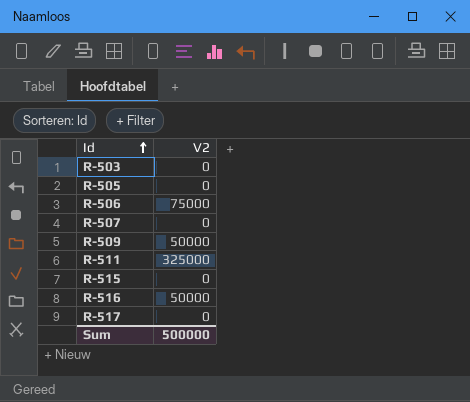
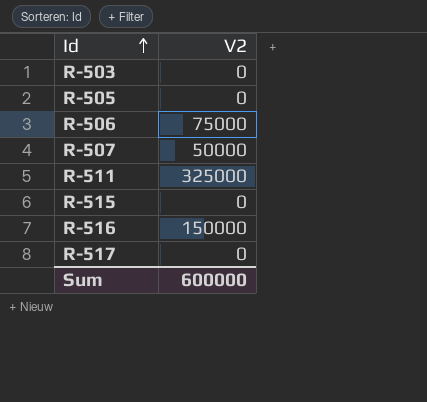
row R-509: 50000 -> none
R-507 | V2: 0 -> 50000
R-516 | V2: 50000 -> 150000
Sum | V2: 500000 -> 600000

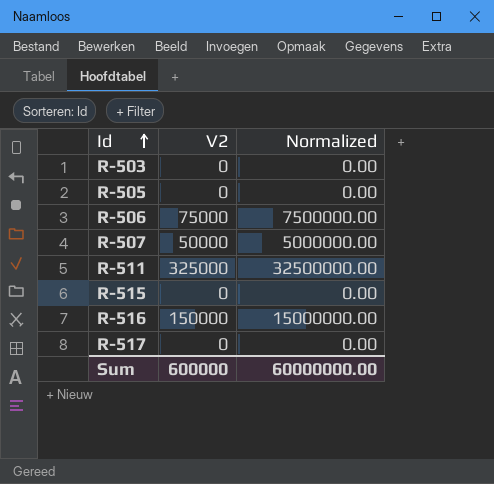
column Normalized | formula: none -> [V2] * 100

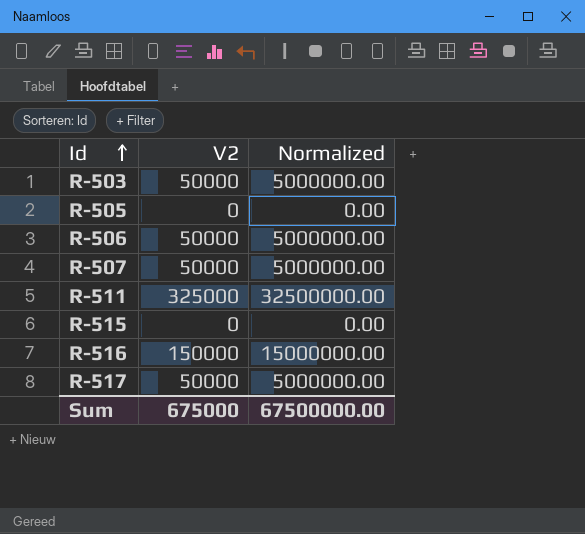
R-503 | V2: 0 -> 50000
R-503 | Normalized: 0.00 -> 5000000.00
R-506 | V2: 75000 -> 50000
R-506 | Normalized: 7500000.00 -> 5000000.00
R-517 | V2: 0 -> 50000
R-517 | Normalized: 0.00 -> 5000000.00
Sum | V2: 600000 -> 675000
Sum | Normalized: 60000000.00 -> 67500000.00

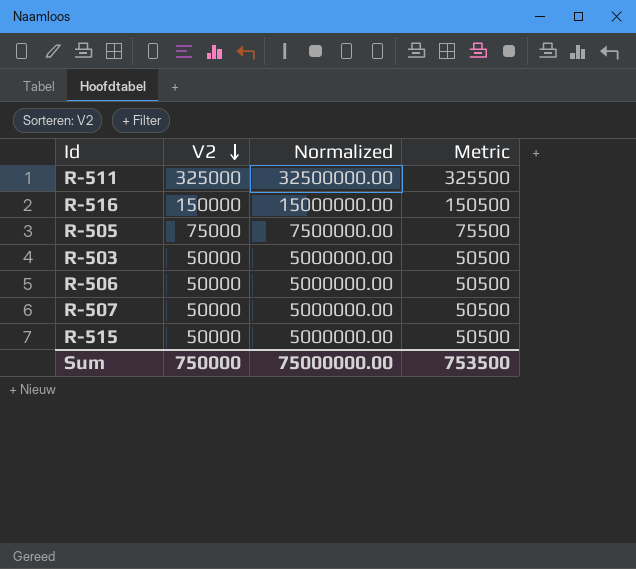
row order: Id ascending -> V2 descending
column Metric | formula: none -> [V2] + 500
row R-517: 50000 | 5000000.00 -> none
R-505 | V2: 0 -> 75000
R-505 | Normalized: 0.00 -> 7500000.00
R-515 | V2: 0 -> 50000
R-515 | Normalized: 0.00 -> 5000000.00
Sum | V2: 675000 -> 750000
Sum | Normalized: 67500000.00 -> 75000000.00

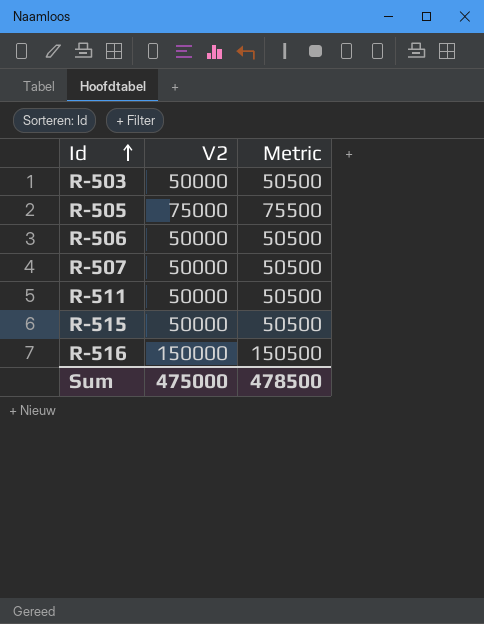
row order: V2 descending -> Id ascending
column Normalized | formula: [V2] * 100 -> none
R-511 | V2: 325000 -> 50000
R-511 | Metric: 325500 -> 50500
Sum | V2: 750000 -> 475000
Sum | Metric: 753500 -> 478500

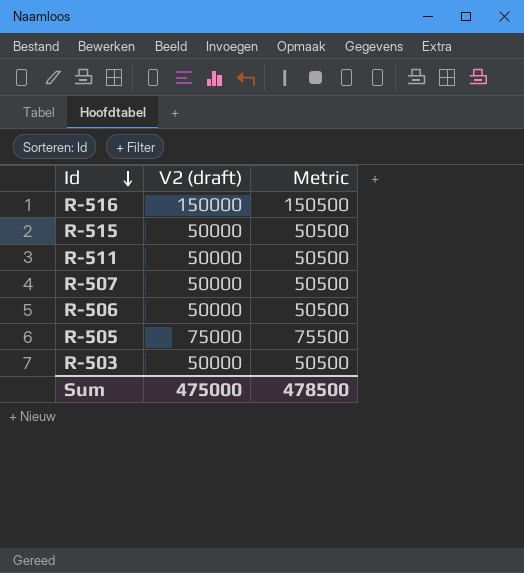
row order: Id ascending -> Id descending
column name: V2 -> V2 (draft)

